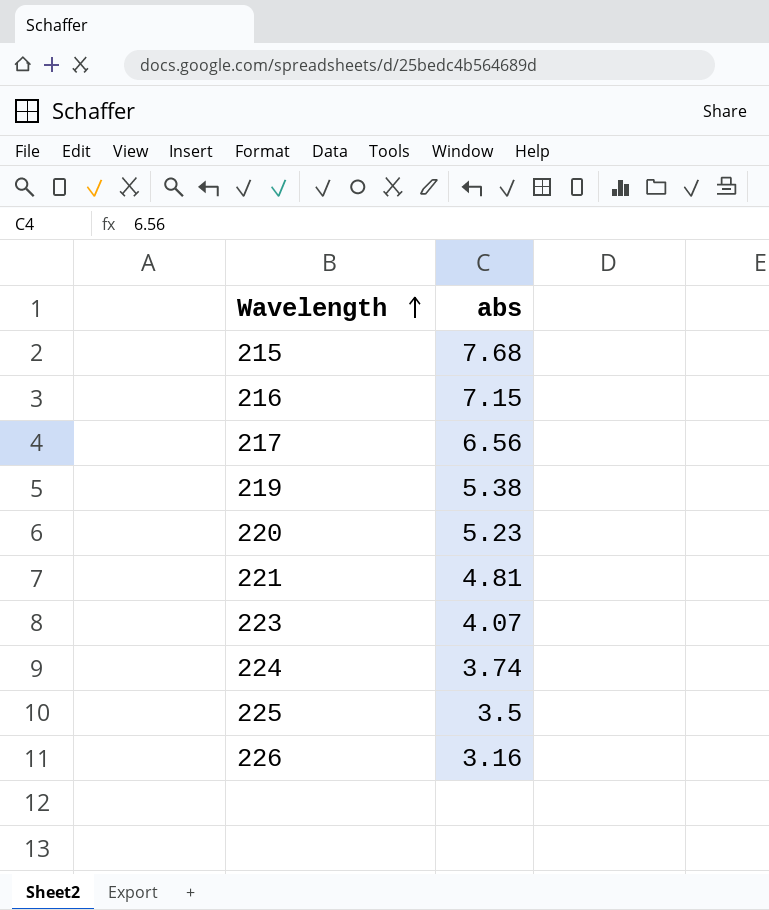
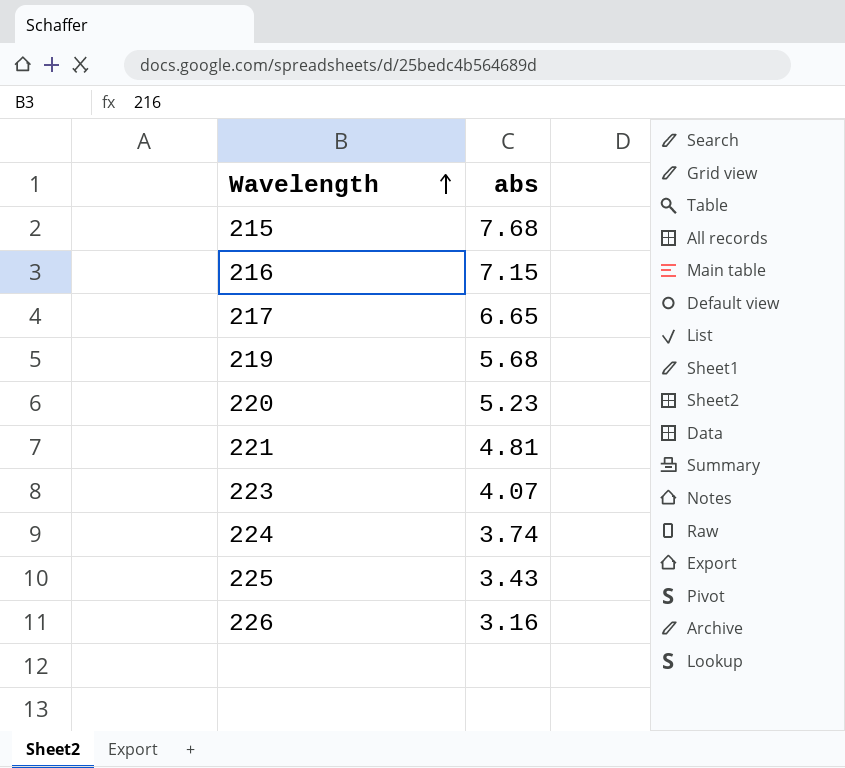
217 | abs: 6.56 -> 6.65
219 | abs: 5.38 -> 5.68
225 | abs: 3.5 -> 3.43

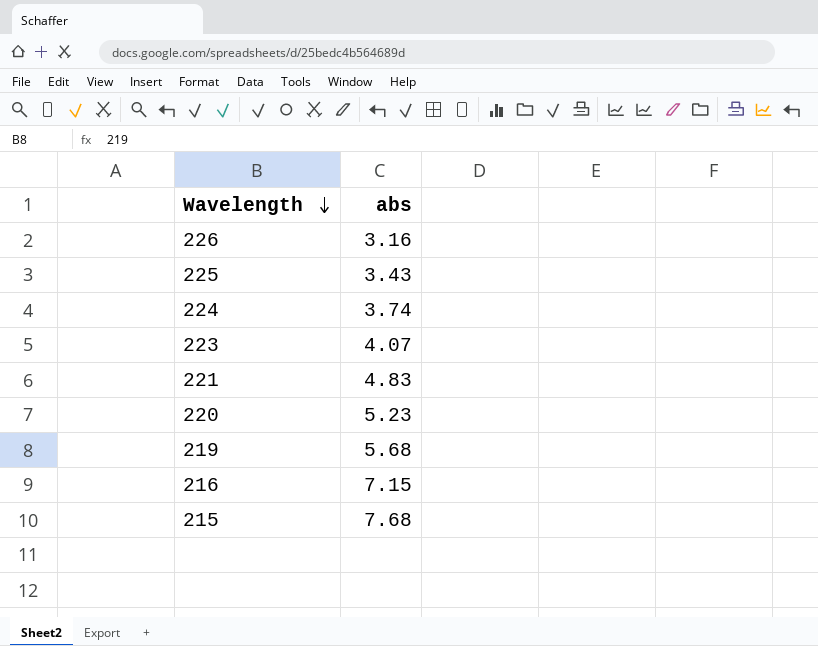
row order: Wavelength ascending -> Wavelength descending
row 217: 6.65 -> none
221 | abs: 4.81 -> 4.83

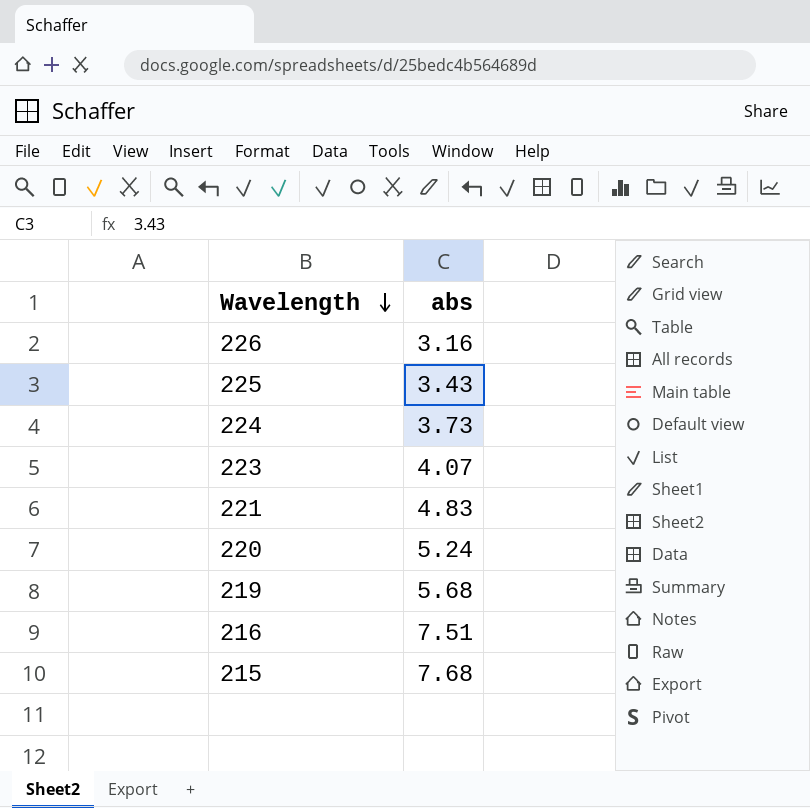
224 | abs: 3.74 -> 3.73
220 | abs: 5.23 -> 5.24
216 | abs: 7.15 -> 7.51

